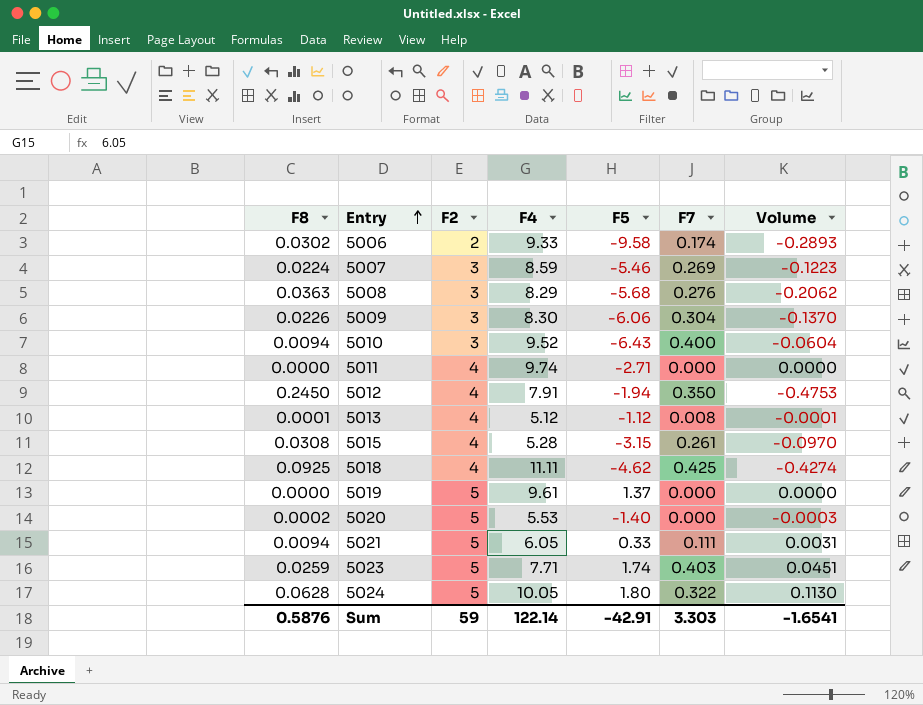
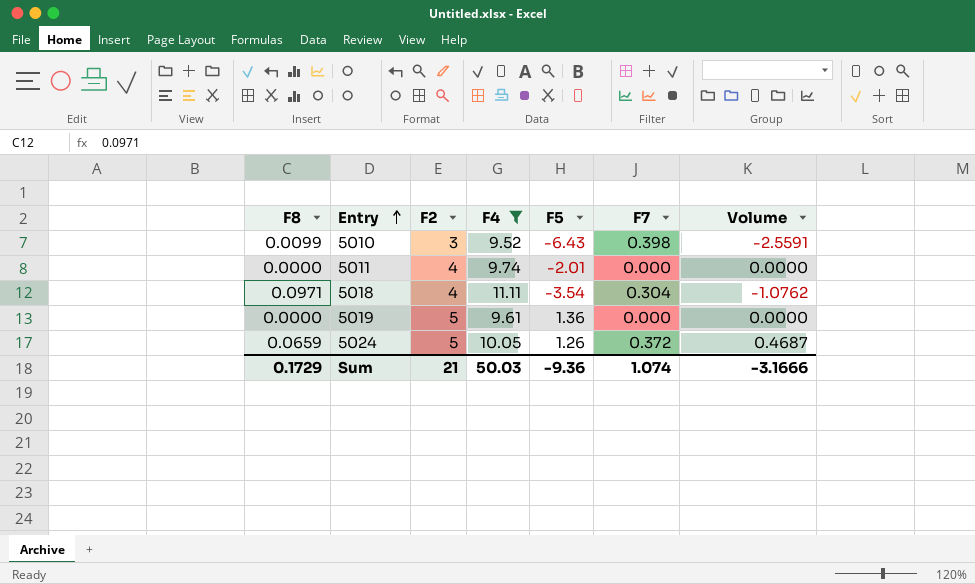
filter: none -> F4 >= 9.52
column Volume | formula: [F8] * [F5] -> [F5] * [F7]
5010 | F8: 0.0094 -> 0.0099
5010 | F7: 0.400 -> 0.398
5011 | F5: -2.71 -> -2.01
5018 | F8: 0.0925 -> 0.0971
5018 | F5: -4.62 -> -3.54
5018 | F7: 0.425 -> 0.304
5019 | F5: 1.37 -> 1.36
5024 | F8: 0.0628 -> 0.0659
5024 | F5: 1.80 -> 1.26
5024 | F7: 0.322 -> 0.372
Sum | F8: 0.5876 -> 0.1729
Sum | F2: 59 -> 21
Sum | F4: 122.14 -> 50.03
Sum | F5: -42.91 -> -9.36
Sum | F7: 3.303 -> 1.074
Sum | Volume: -1.6541 -> -3.1666

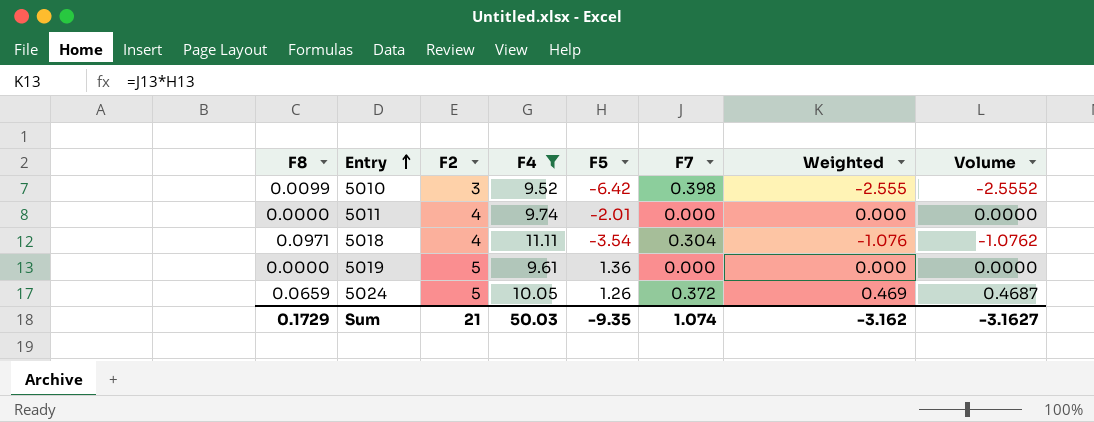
column Weighted | formula: none -> [F5] * [F7]
5010 | F5: -6.43 -> -6.42
5010 | Volume: -2.5591 -> -2.5552
Sum | F5: -9.36 -> -9.35
Sum | Volume: -3.1666 -> -3.1627

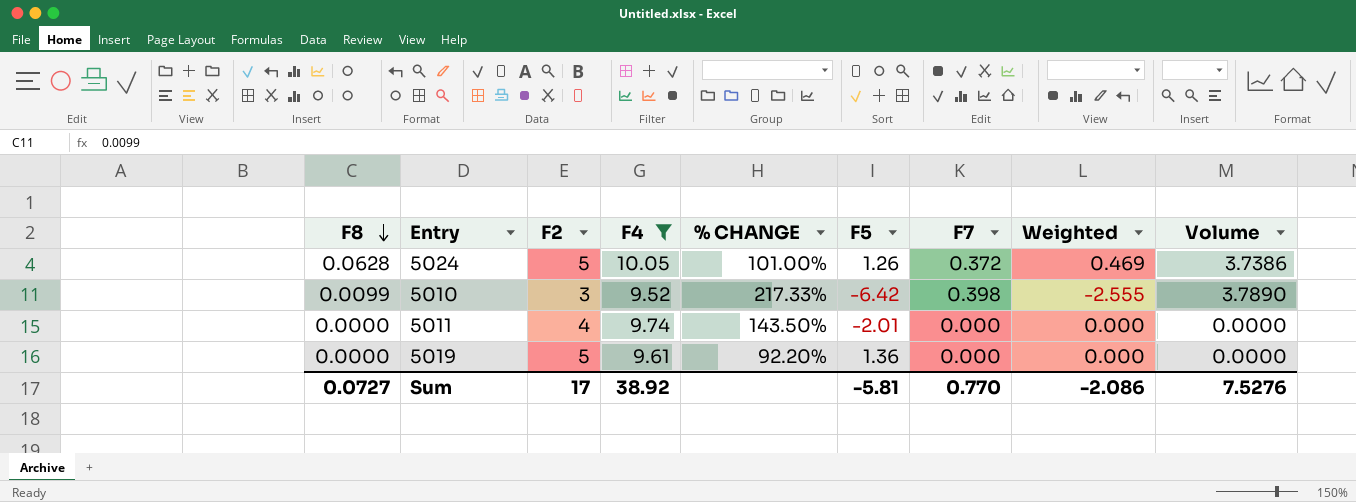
row order: Entry ascending -> F8 descending
column % CHANGE | formula: none -> ([F4] - [F2]) / [F2]
column Volume | formula: [F5] * [F7] -> [F4] * [F7]
row 5018: 0.0971 | 4 | 11.11 | -3.54 | 0.304 | -1.076 | -1.0762 -> none
5024 | F8: 0.0659 -> 0.0628
Sum | F8: 0.1729 -> 0.0727
Sum | F2: 21 -> 17
Sum | F4: 50.03 -> 38.92
Sum | F5: -9.35 -> -5.81
Sum | F7: 1.074 -> 0.770
Sum | Weighted: -3.162 -> -2.086
Sum | Volume: -3.1627 -> 7.5276

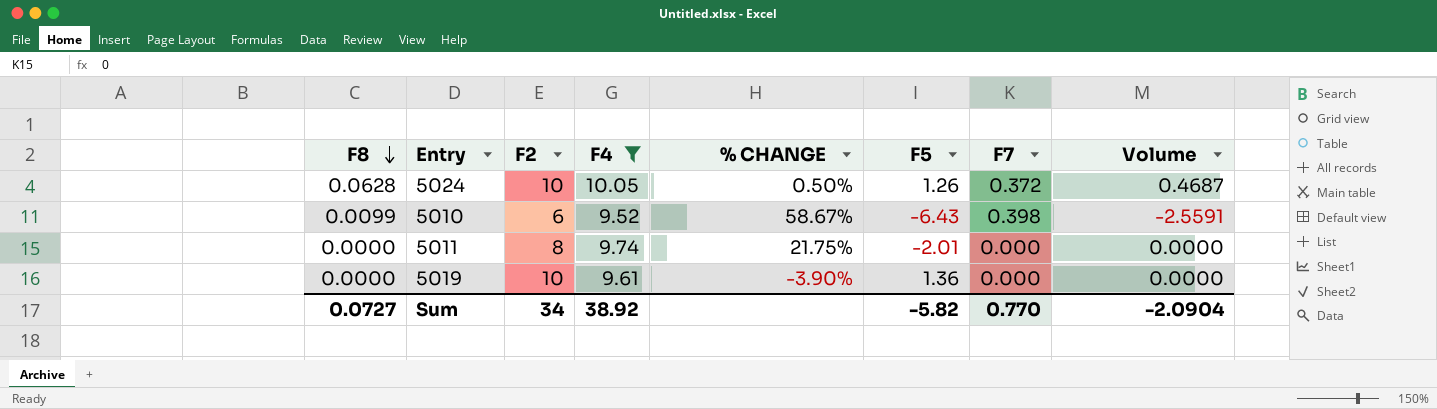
column Weighted | formula: [F5] * [F7] -> none
column Volume | formula: [F4] * [F7] -> [F5] * [F7]
5024 | F2: 5 -> 10
5024 | % CHANGE: 101.00% -> 0.50%
5010 | F2: 3 -> 6
5010 | % CHANGE: 217.33% -> 58.67%
5010 | F5: -6.42 -> -6.43
5011 | F2: 4 -> 8
5011 | % CHANGE: 143.50% -> 21.75%
5019 | F2: 5 -> 10
5019 | % CHANGE: 92.20% -> -3.90%
Sum | F2: 17 -> 34
Sum | F5: -5.81 -> -5.82
Sum | Volume: 7.5276 -> -2.0904

